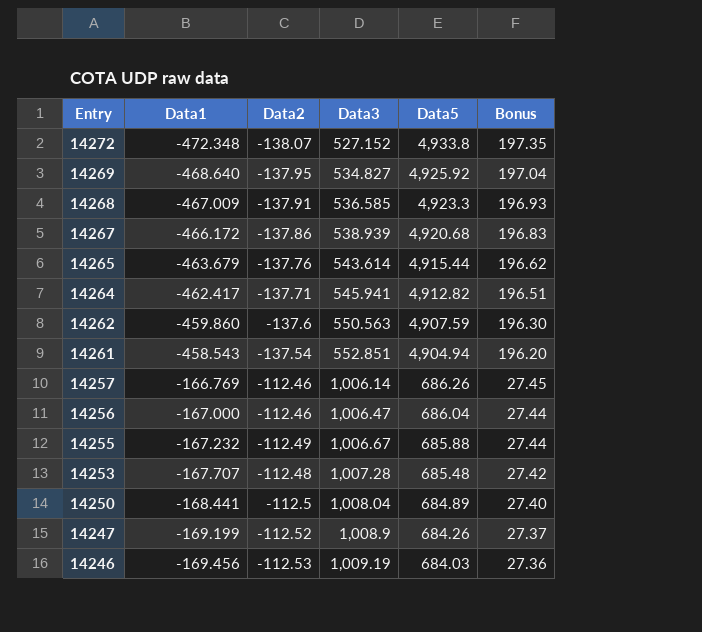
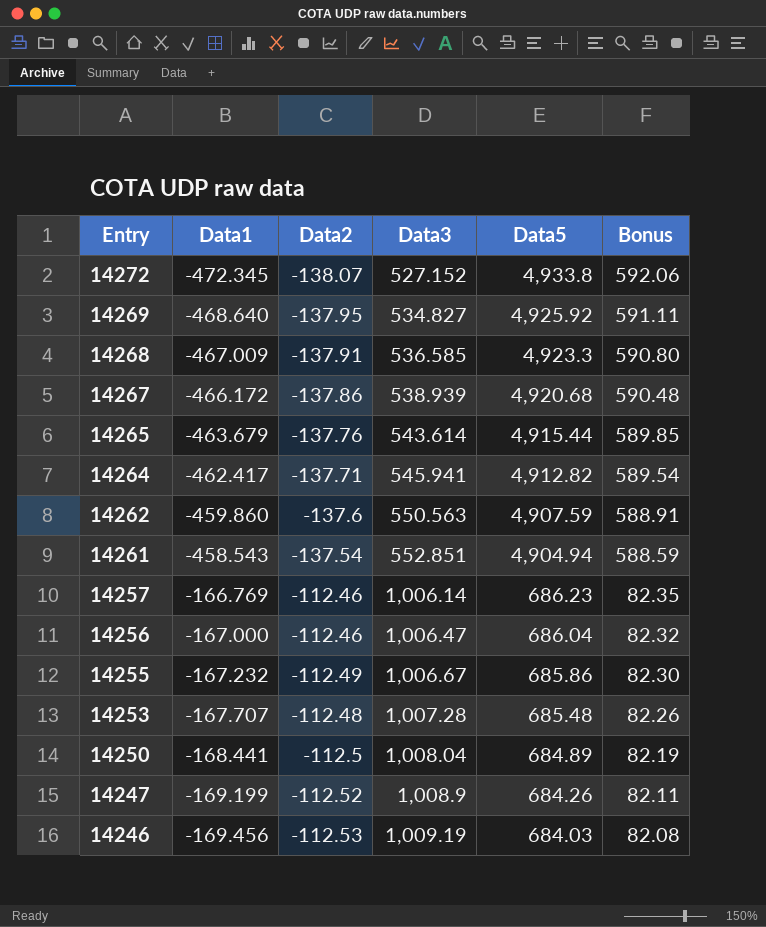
column Bonus | formula: [Data5] * 0.04 -> [Data5] * 0.12
14272 | Data1: -472.348 -> -472.345
14257 | Data5: 686.26 -> 686.23
14255 | Data5: 685.88 -> 685.86

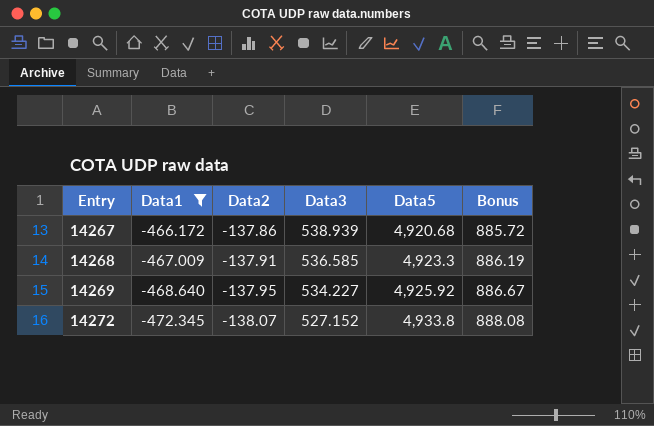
filter: none -> Data1 <= -466.172
row order: Entry descending -> Entry ascending
column Bonus | formula: [Data5] * 0.12 -> [Data5] * 0.18
14269 | Data3: 534.827 -> 534.227

